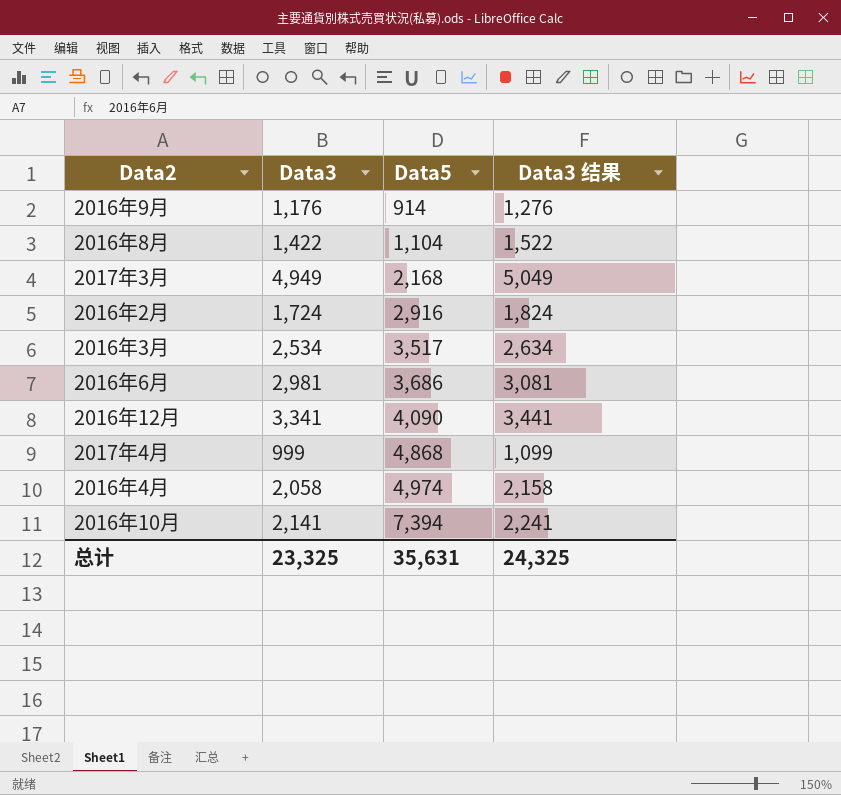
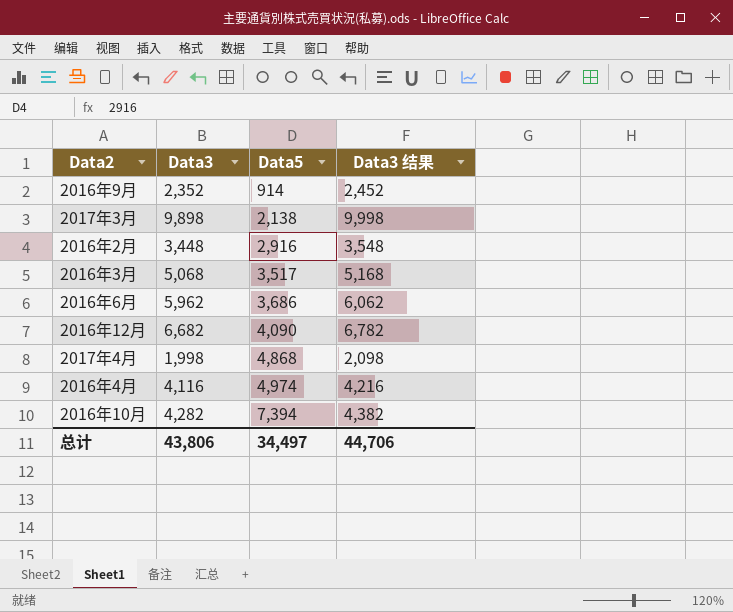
row 2016年8月: 1,422 | 1,104 | 1,522 -> none
2016年9月 | Data3: 1,176 -> 2,352
2016年9月 | Data3 结果: 1,276 -> 2,452
2017年3月 | Data3: 4,949 -> 9,898
2017年3月 | Data5: 2,168 -> 2,138
2017年3月 | Data3 结果: 5,049 -> 9,998
2016年2月 | Data3: 1,724 -> 3,448
2016年2月 | Data3 结果: 1,824 -> 3,548
2016年3月 | Data3: 2,534 -> 5,068
2016年3月 | Data3 结果: 2,634 -> 5,168
2016年6月 | Data3: 2,981 -> 5,962
2016年6月 | Data3 结果: 3,081 -> 6,062
2016年12月 | Data3: 3,341 -> 6,682
2016年12月 | Data3 结果: 3,441 -> 6,782
2017年4月 | Data3: 999 -> 1,998
2017年4月 | Data3 结果: 1,099 -> 2,098
2016年4月 | Data3: 2,058 -> 4,116
2016年4月 | Data3 结果: 2,158 -> 4,216
2016年10月 | Data3: 2,141 -> 4,282
2016年10月 | Data3 结果: 2,241 -> 4,382
总计 | Data3: 23,325 -> 43,806
总计 | Data5: 35,631 -> 34,497
总计 | Data3 结果: 24,325 -> 44,706

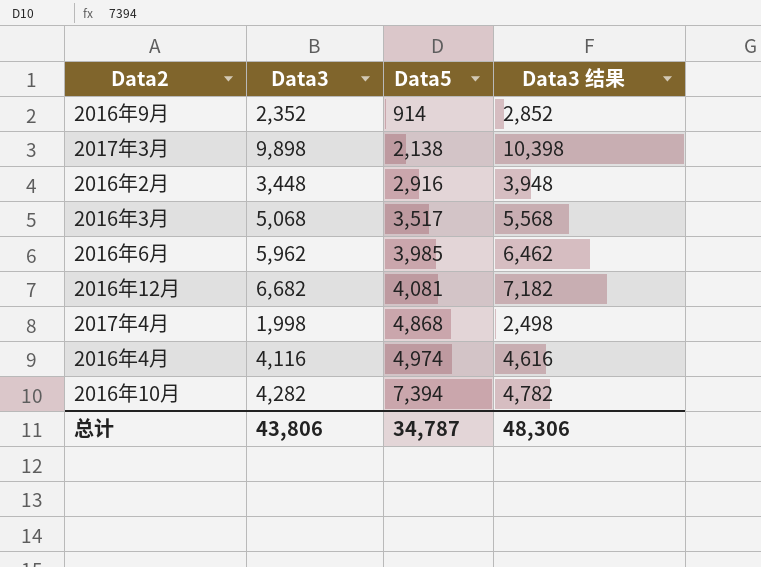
column Data3 结果 | formula: [Data3] + 100 -> [Data3] + 500
2016年6月 | Data5: 3,686 -> 3,985
2016年12月 | Data5: 4,090 -> 4,081
总计 | Data5: 34,497 -> 34,787
总计 | Data3 结果: 44,706 -> 48,306

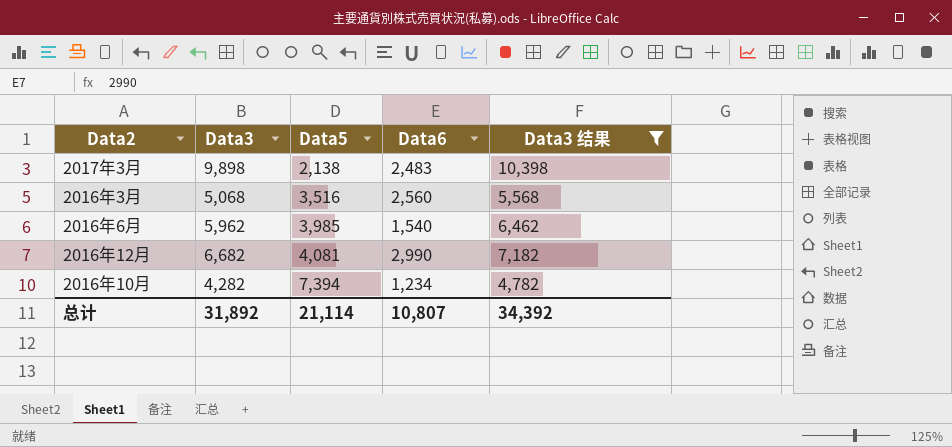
filter: none -> Data3 结果 >= 4,782
column Data6 | position: none -> 4
2016年3月 | Data5: 3,517 -> 3,516
总计 | Data3: 43,806 -> 31,892
总计 | Data5: 34,787 -> 21,114
总计 | Data3 结果: 48,306 -> 34,392

